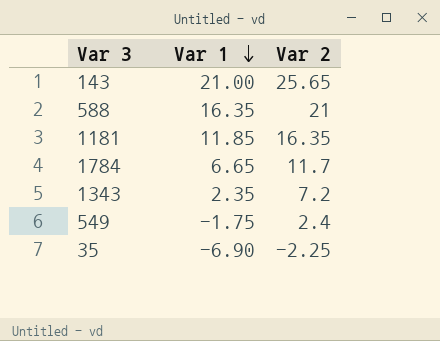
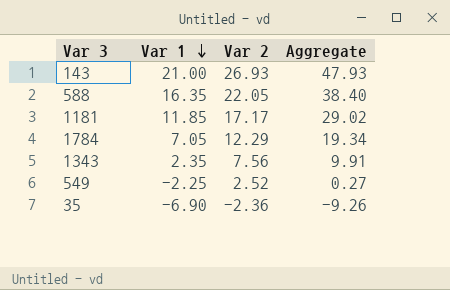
column Aggregate | formula: none -> [Var 1] + [Var 2]
143 | Var 2: 25.65 -> 26.93
588 | Var 2: 21 -> 22.05
1181 | Var 2: 16.35 -> 17.17
1784 | Var 1: 6.65 -> 7.05
1784 | Var 2: 11.7 -> 12.29
1343 | Var 2: 7.2 -> 7.56
549 | Var 1: -1.75 -> -2.25
549 | Var 2: 2.4 -> 2.52
35 | Var 2: -2.25 -> -2.36

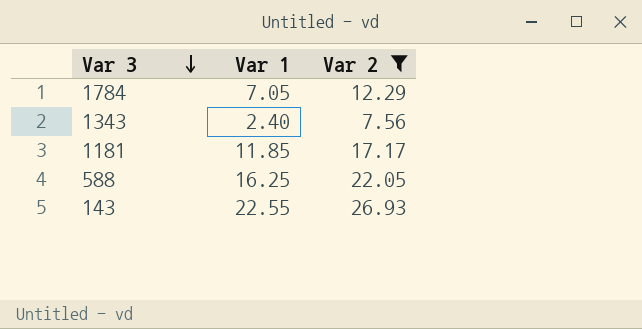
filter: none -> Var 2 >= 7.56
row order: Var 1 descending -> Var 3 descending
column Aggregate | formula: [Var 1] + [Var 2] -> none
1343 | Var 1: 2.35 -> 2.40
588 | Var 1: 16.35 -> 16.25
143 | Var 1: 21.00 -> 22.55

